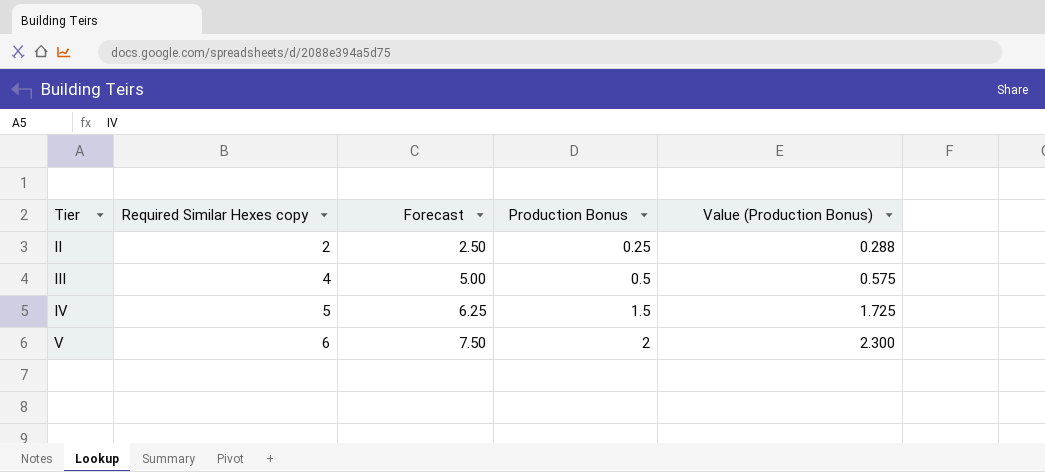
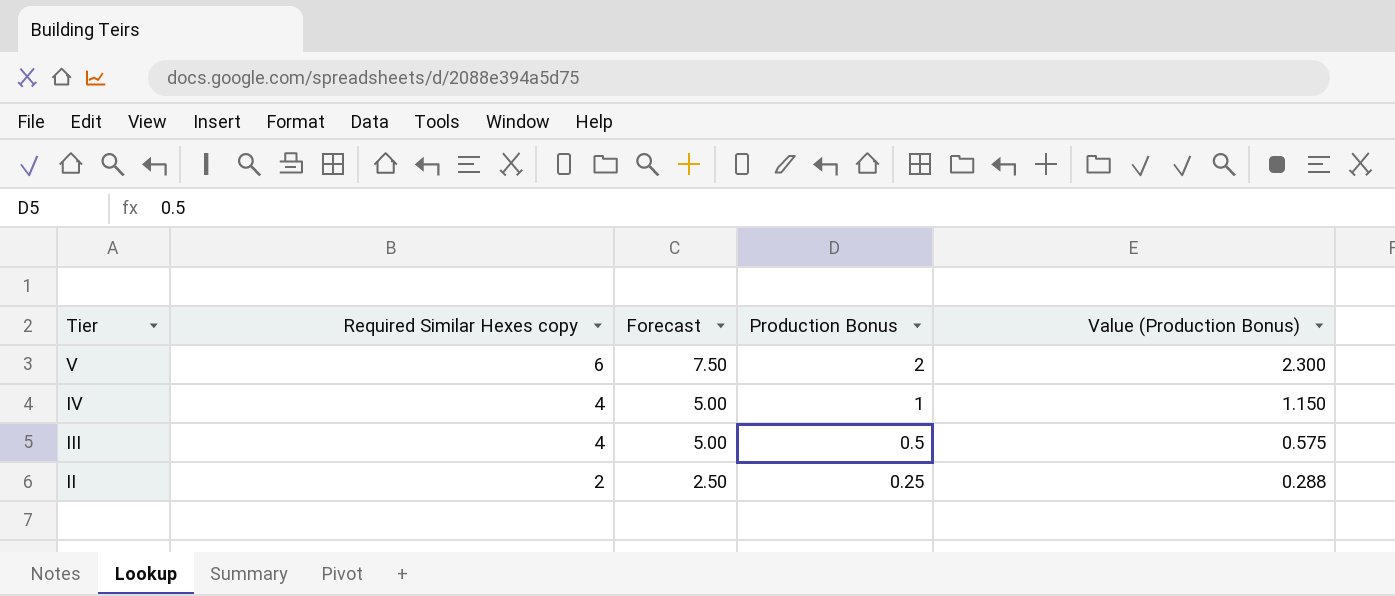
row order: Tier ascending -> Tier descending
IV | Required Similar Hexes copy: 5 -> 4
IV | Forecast: 6.25 -> 5.00
IV | Production Bonus: 1.5 -> 1
IV | Value (Production Bonus): 1.725 -> 1.150

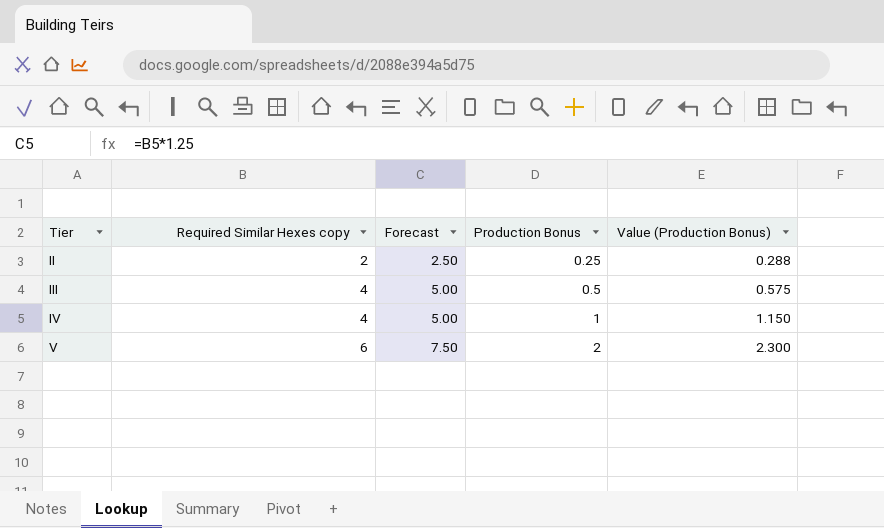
row order: Tier descending -> Tier ascending

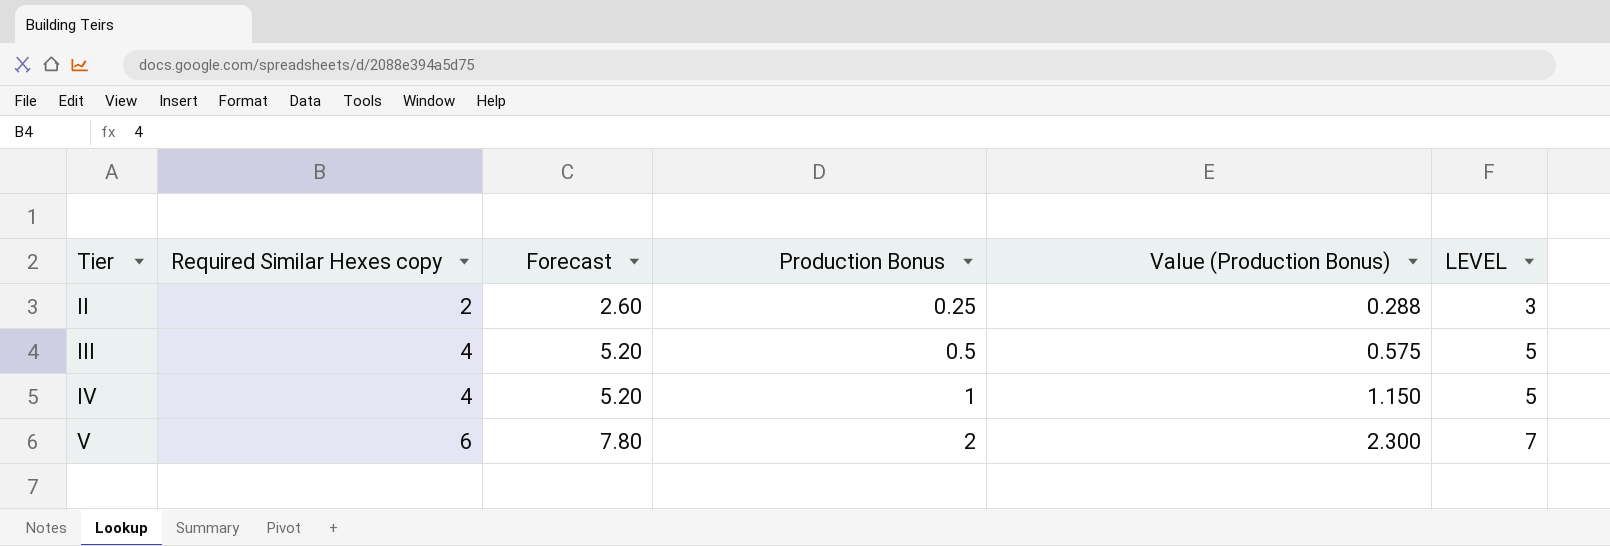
column Forecast | formula: [Required Similar Hexes copy] * 1.25 -> [Required Similar Hexes copy] * 1.3
column LEVEL | formula: none -> [Required Similar Hexes copy] + 1

